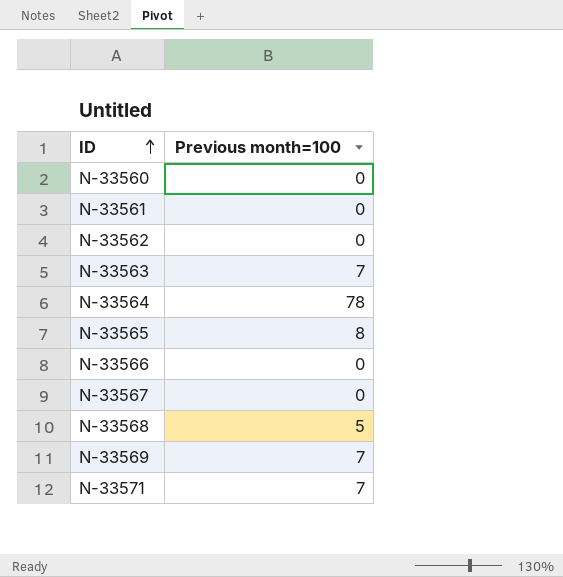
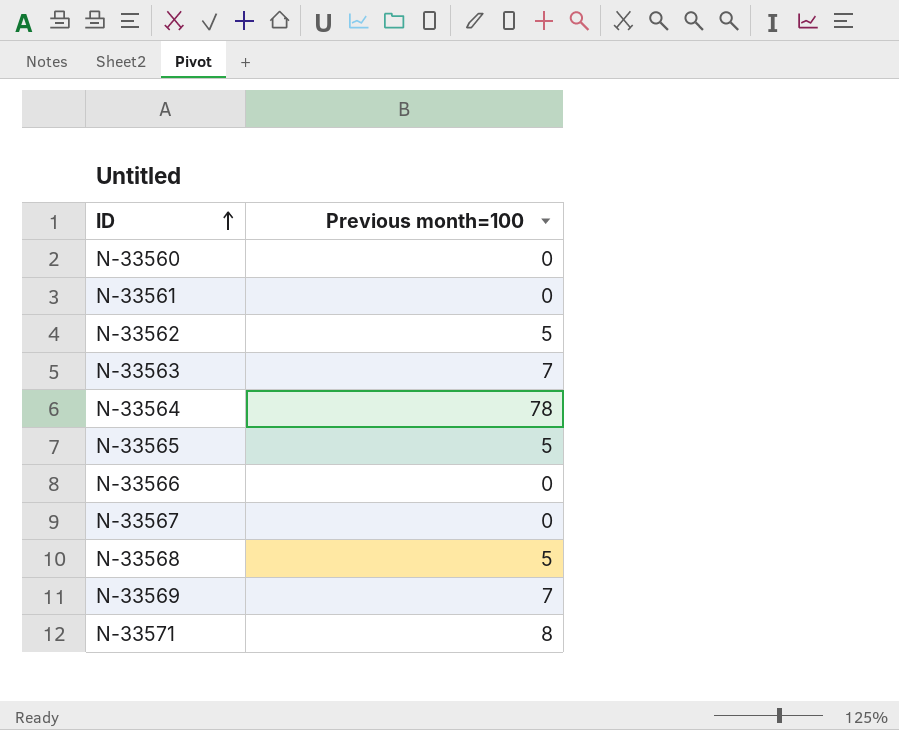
N-33562 | Previous month=100: 0 -> 5
N-33565 | Previous month=100: 8 -> 5
N-33571 | Previous month=100: 7 -> 8

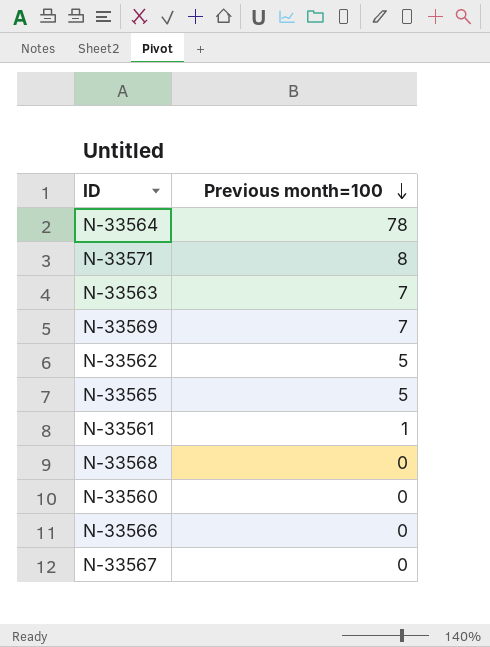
row order: ID ascending -> Previous month=100 descending
N-33561 | Previous month=100: 0 -> 1
N-33568 | Previous month=100: 5 -> 0

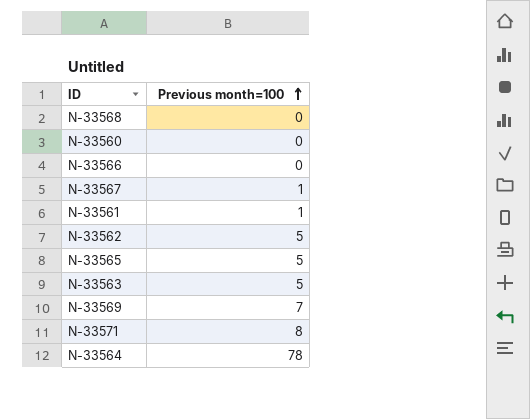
row order: Previous month=100 descending -> Previous month=100 ascending
N-33567 | Previous month=100: 0 -> 1
N-33563 | Previous month=100: 7 -> 5

